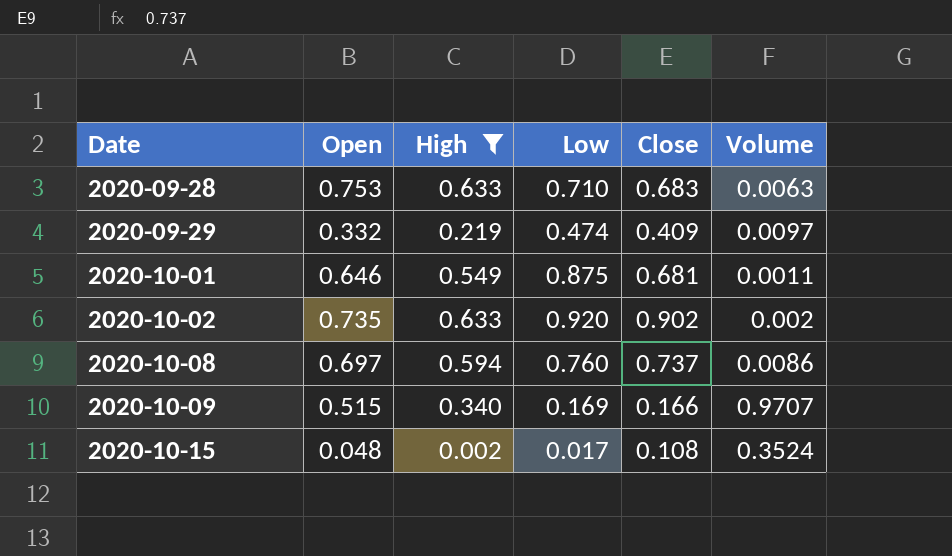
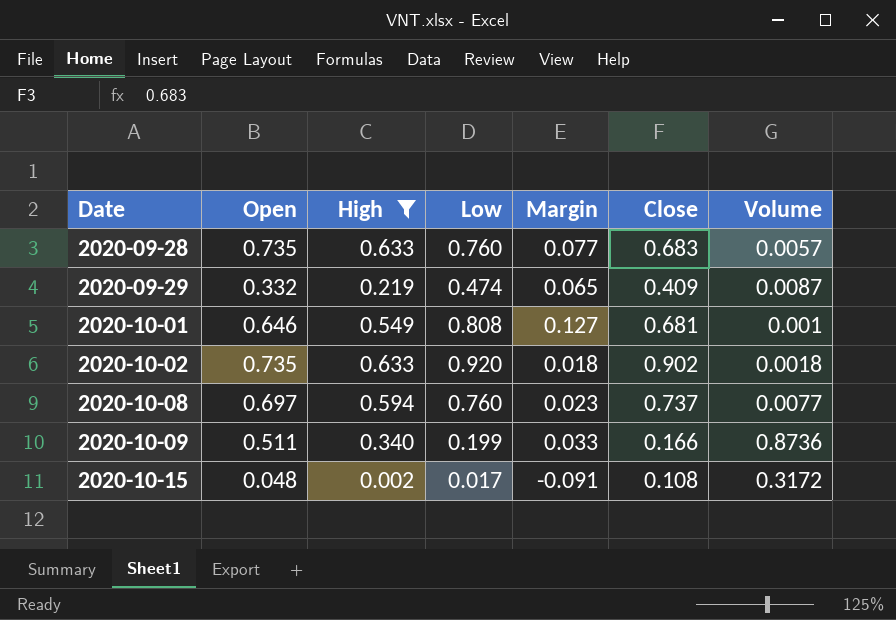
column Margin | formula: none -> [Low] - [Close]
2020-09-28 | Open: 0.753 -> 0.735
2020-09-28 | Low: 0.710 -> 0.760
2020-09-28 | Volume: 0.0063 -> 0.0057
2020-09-29 | Volume: 0.0097 -> 0.0087
2020-10-01 | Low: 0.875 -> 0.808
2020-10-01 | Volume: 0.0011 -> 0.001
2020-10-02 | Volume: 0.002 -> 0.0018
2020-10-08 | Volume: 0.0086 -> 0.0077
2020-10-09 | Open: 0.515 -> 0.511
2020-10-09 | Low: 0.169 -> 0.199
2020-10-09 | Volume: 0.9707 -> 0.8736
2020-10-15 | Volume: 0.3524 -> 0.3172

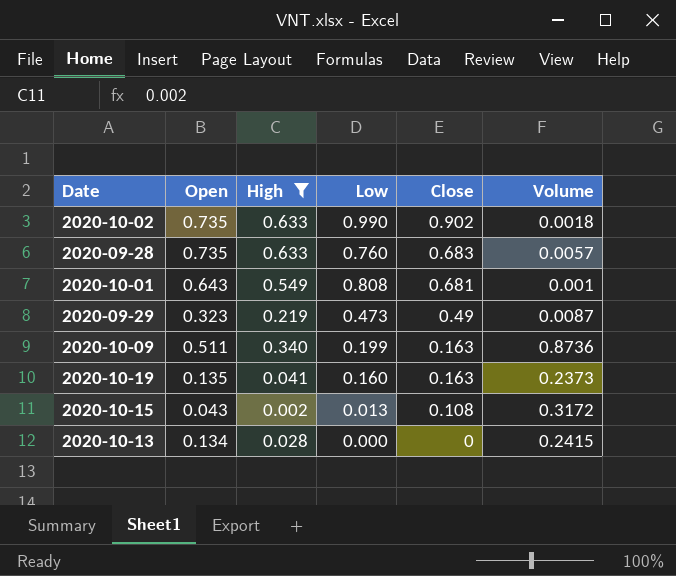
row order: Date ascending -> Close descending
column Margin | formula: [Low] - [Close] -> none
row 2020-10-08: 0.697 | 0.594 | 0.760 | 0.023 | 0.737 | 0.0077 -> none
2020-10-02 | Low: 0.920 -> 0.990
2020-10-01 | Open: 0.646 -> 0.643
2020-09-29 | Open: 0.332 -> 0.323
2020-09-29 | Low: 0.474 -> 0.473
2020-09-29 | Close: 0.409 -> 0.49
2020-10-09 | Close: 0.166 -> 0.163
row 2020-10-19: none -> 0.135 | 0.041 | 0.160 | 0.163 | 0.2373
2020-10-15 | Open: 0.048 -> 0.043
2020-10-15 | Low: 0.017 -> 0.013
row 2020-10-13: none -> 0.134 | 0.028 | 0.000 | 0 | 0.2415

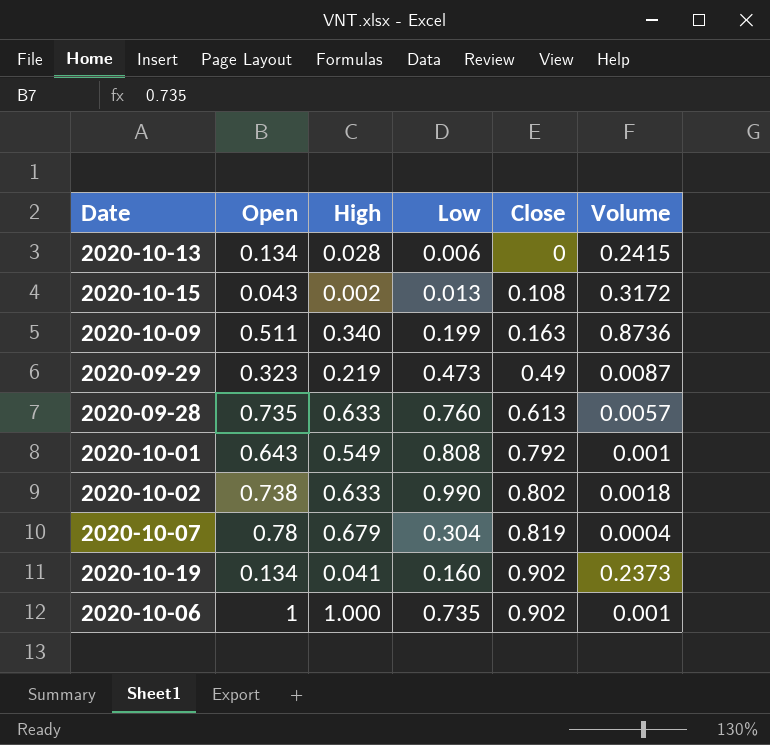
filter: High <= 0.633 -> none
row order: Close descending -> Close ascending
2020-10-13 | Low: 0.000 -> 0.006
2020-09-28 | Close: 0.683 -> 0.613
2020-10-01 | Close: 0.681 -> 0.792
2020-10-02 | Open: 0.735 -> 0.738
2020-10-02 | Close: 0.902 -> 0.802
2020-10-19 | Open: 0.135 -> 0.134
2020-10-19 | Close: 0.163 -> 0.902

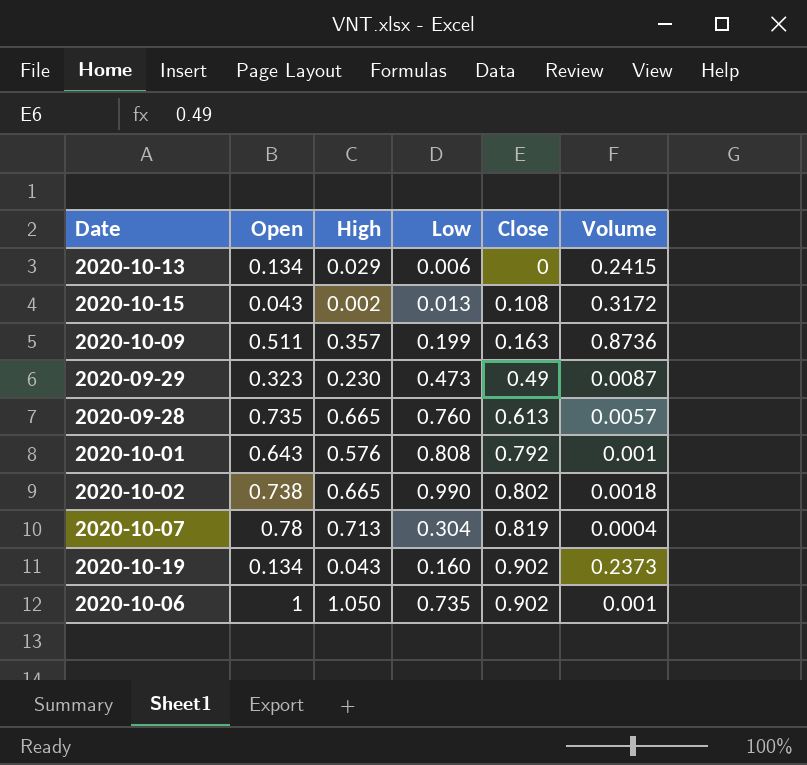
2020-10-13 | High: 0.028 -> 0.029
2020-10-09 | High: 0.340 -> 0.357
2020-09-29 | High: 0.219 -> 0.230
2020-09-28 | High: 0.633 -> 0.665
2020-10-01 | High: 0.549 -> 0.576
2020-10-02 | High: 0.633 -> 0.665
2020-10-07 | High: 0.679 -> 0.713
2020-10-19 | High: 0.041 -> 0.043
2020-10-06 | High: 1.000 -> 1.050

